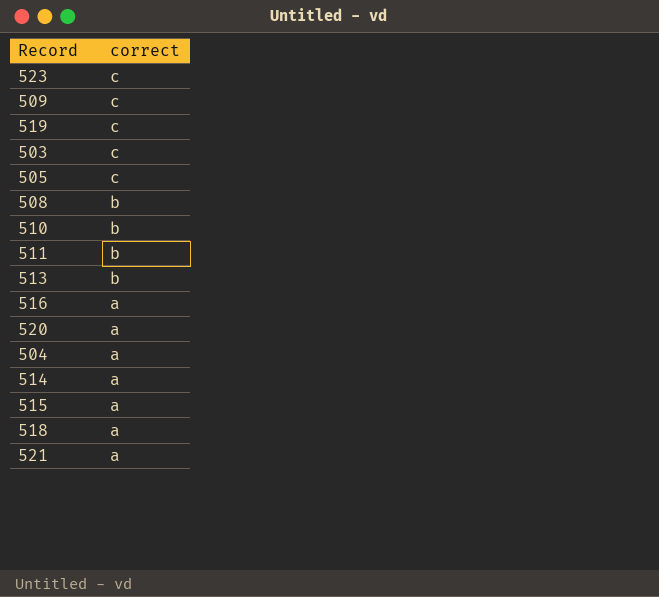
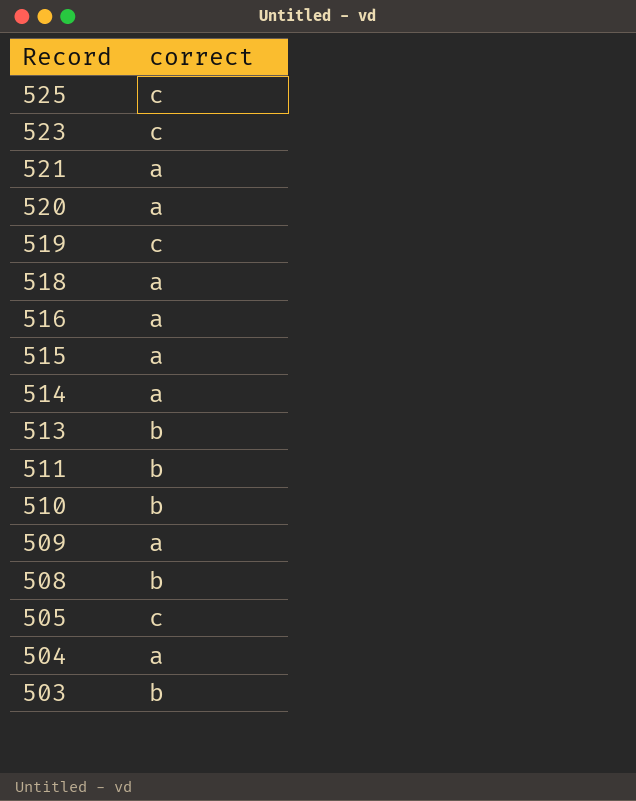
row order: correct descending -> Record descending
row 525: none -> c
509 | correct: c -> a
503 | correct: c -> b

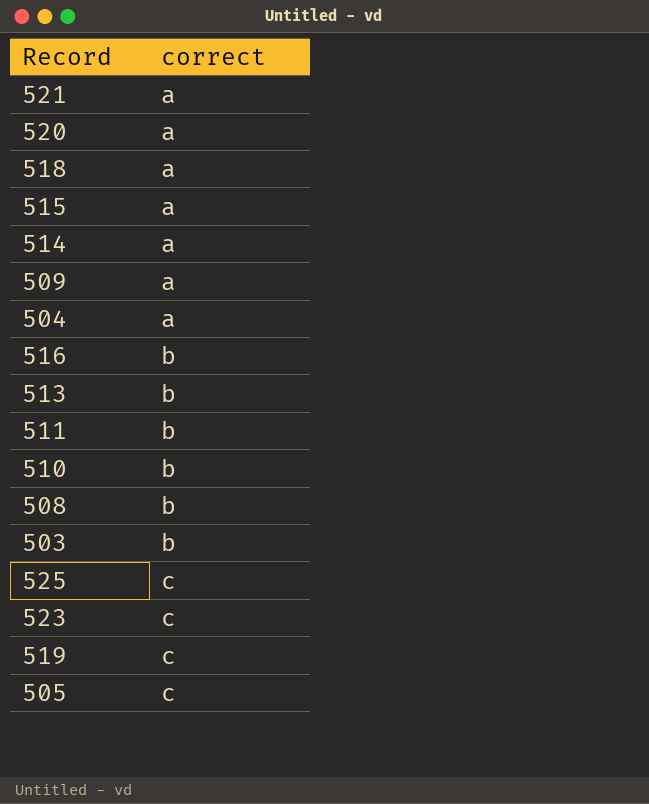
row order: Record descending -> correct ascending
516 | correct: a -> b

